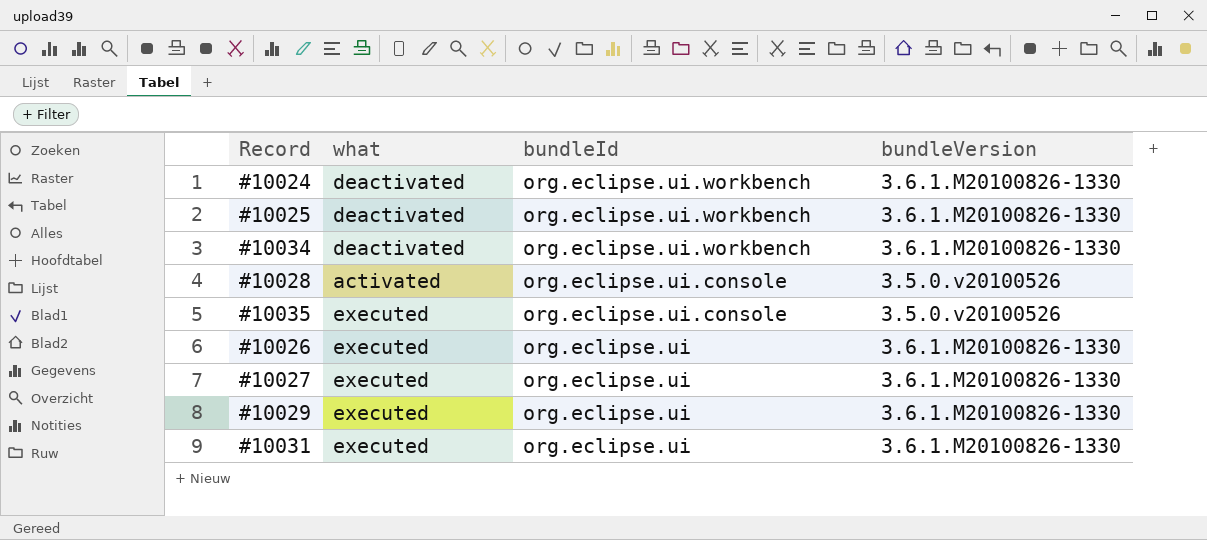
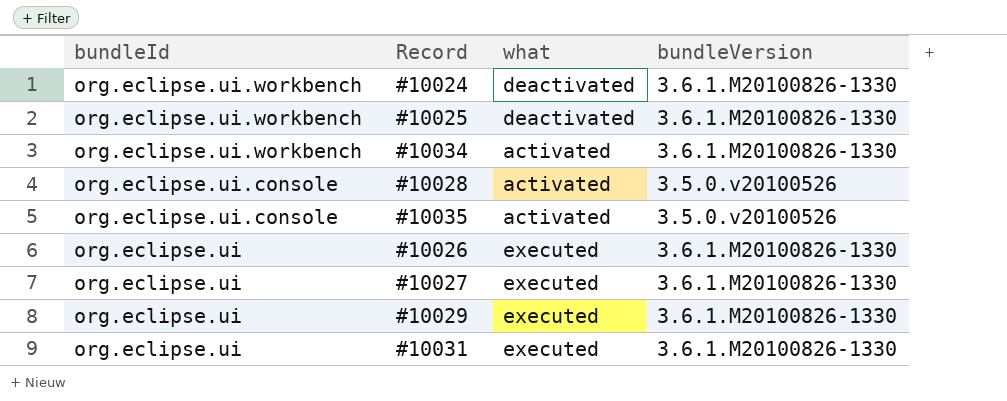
column bundleId | position: 3 -> 1
#10034 | what: deactivated -> activated
#10035 | what: executed -> activated

